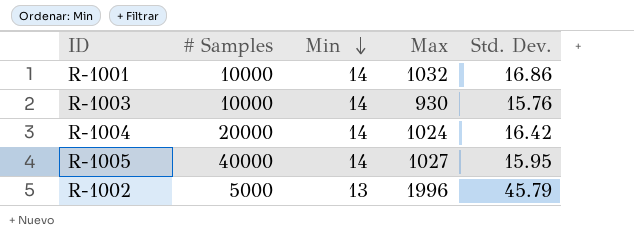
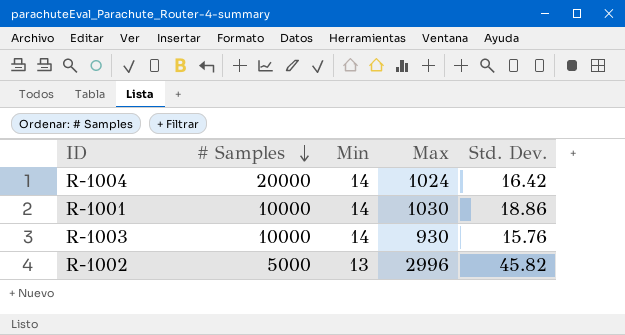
row order: Min descending -> # Samples descending
row R-1005: 40000 | 14 | 1027 | 15.95 -> none
R-1001 | Max: 1032 -> 1030
R-1001 | Std. Dev.: 16.86 -> 18.86
R-1002 | Max: 1996 -> 2996
R-1002 | Std. Dev.: 45.79 -> 45.82

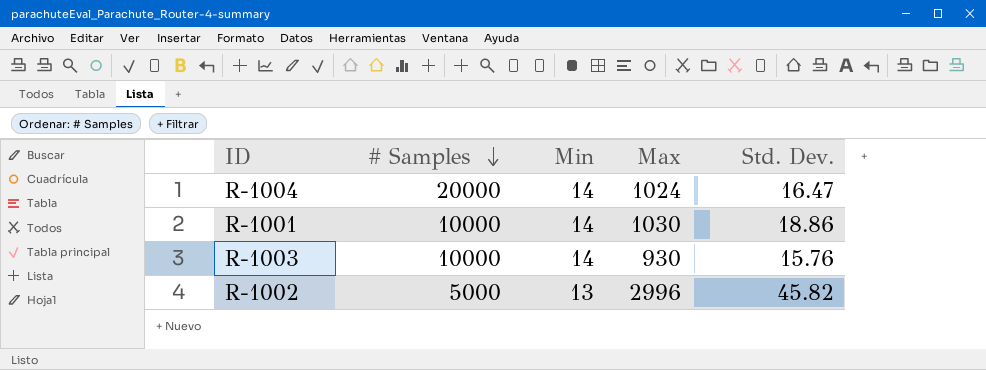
R-1004 | Std. Dev.: 16.42 -> 16.47

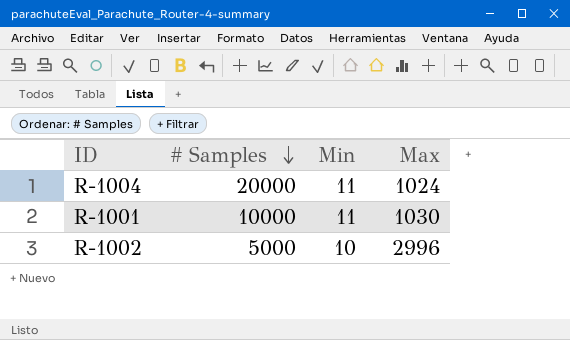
column Std. Dev. | position: 5 -> none
row R-1003: 10000 | 14 | 930 | 15.76 -> none
R-1004 | Min: 14 -> 11
R-1001 | Min: 14 -> 11
R-1002 | Min: 13 -> 10

